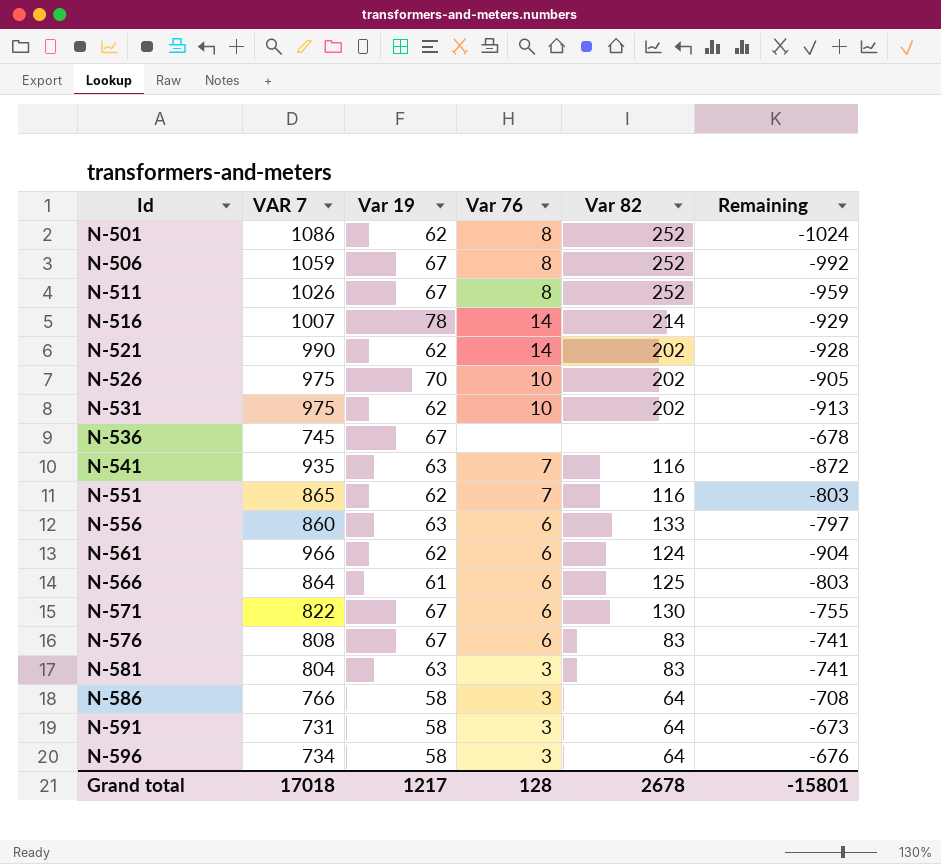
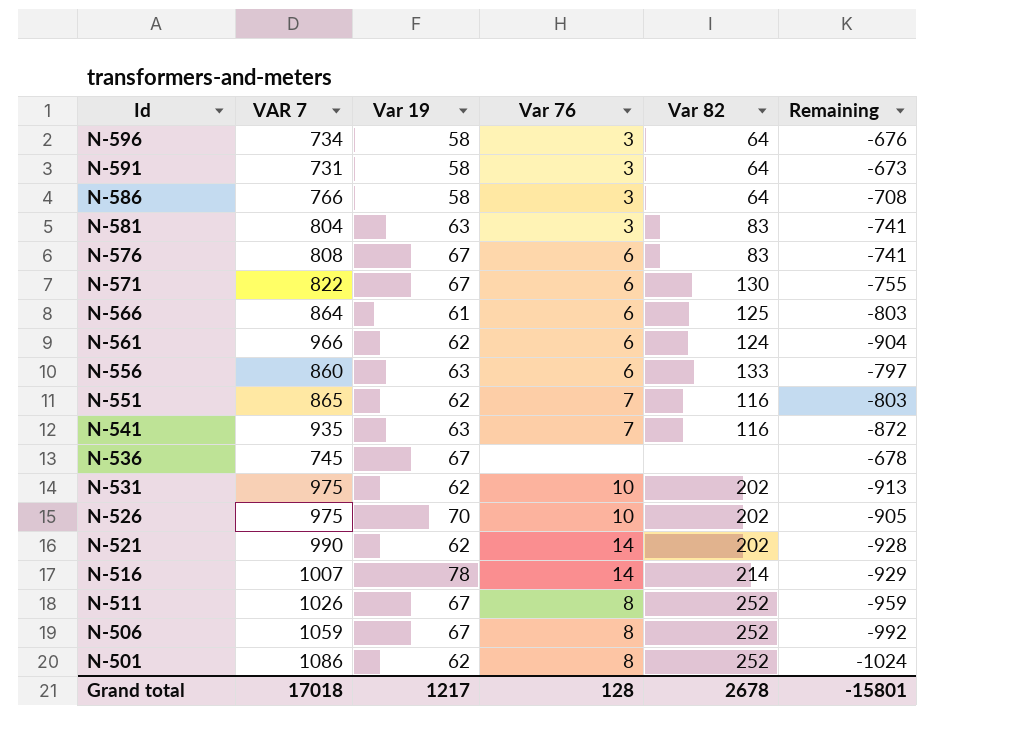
row order: Id ascending -> Id descending

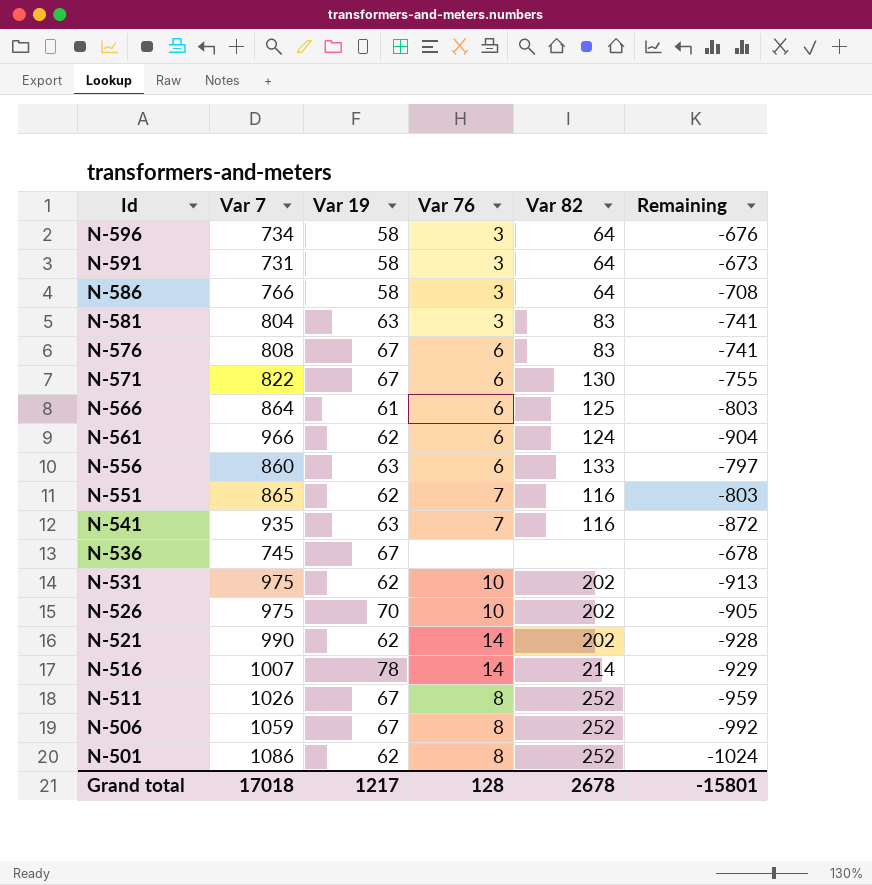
column name: VAR 7 -> Var 7

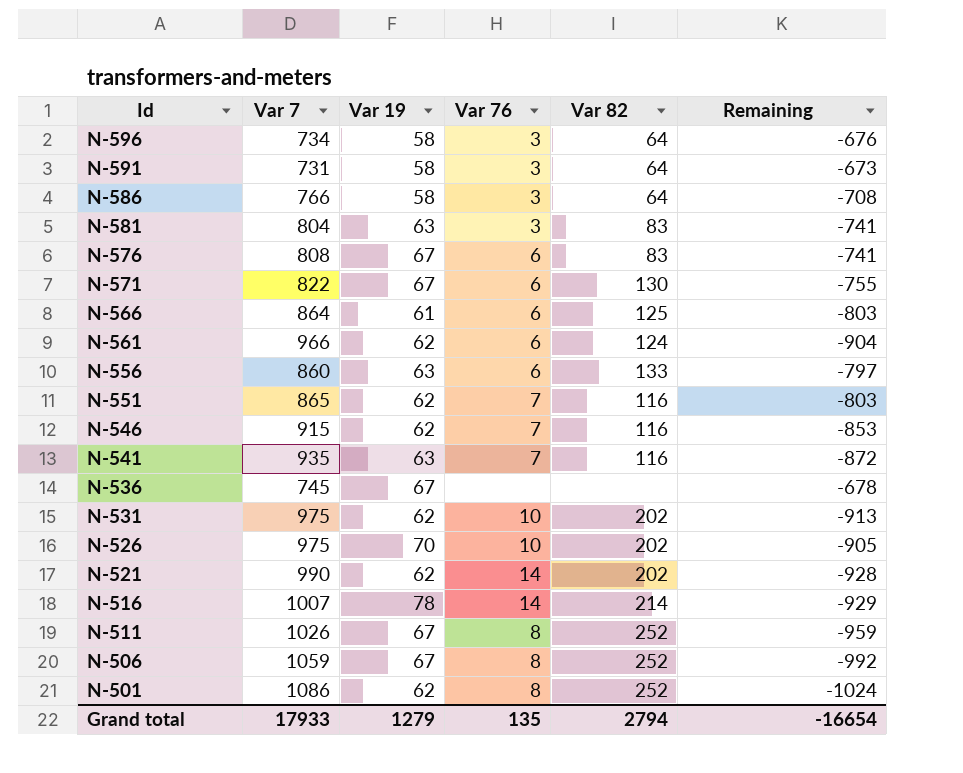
row N-546: none -> 915 | 62 | 7 | 116 | -853
Grand total | Var 7: 17018 -> 17933
Grand total | Var 19: 1217 -> 1279
Grand total | Var 76: 128 -> 135
Grand total | Var 82: 2678 -> 2794
Grand total | Remaining: -15801 -> -16654

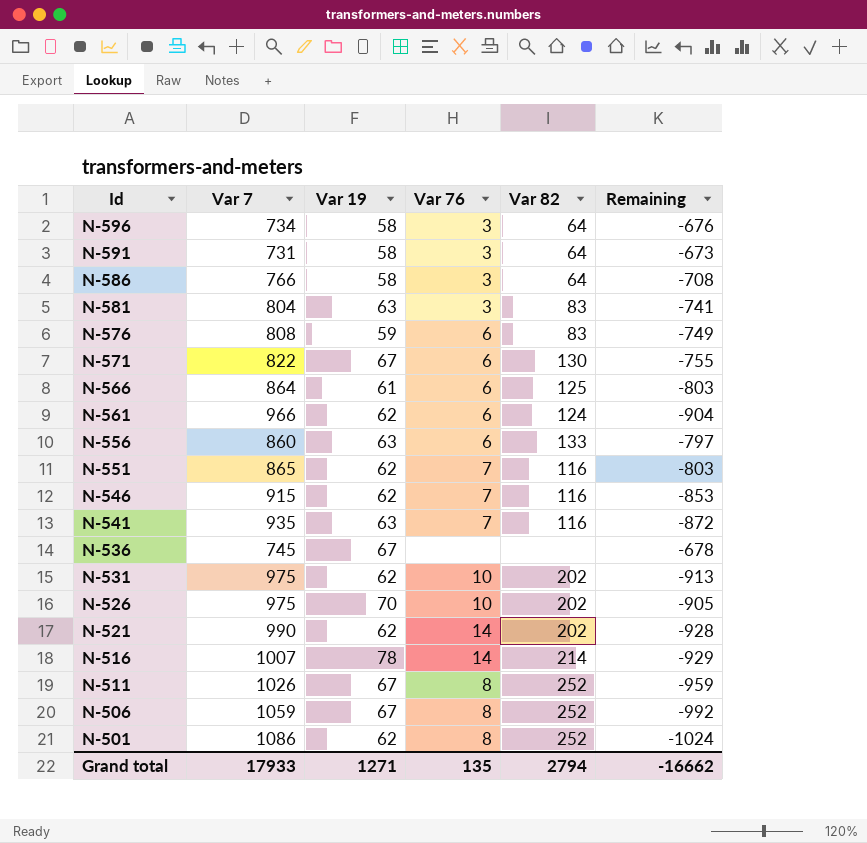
N-576 | Var 19: 67 -> 59
N-576 | Remaining: -741 -> -749
Grand total | Var 19: 1279 -> 1271
Grand total | Remaining: -16654 -> -16662

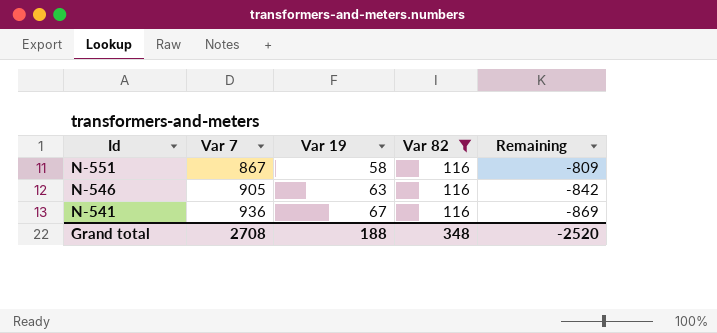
filter: none -> Var 82 = 116
column Var 76 | position: 4 -> none
N-551 | Var 7: 865 -> 867
N-551 | Var 19: 62 -> 58
N-551 | Remaining: -803 -> -809
N-546 | Var 7: 915 -> 905
N-546 | Var 19: 62 -> 63
N-546 | Remaining: -853 -> -842
N-541 | Var 7: 935 -> 936
N-541 | Var 19: 63 -> 67
N-541 | Remaining: -872 -> -869
Grand total | Var 7: 17933 -> 2708
Grand total | Var 19: 1271 -> 188
Grand total | Var 82: 2794 -> 348
Grand total | Remaining: -16662 -> -2520

